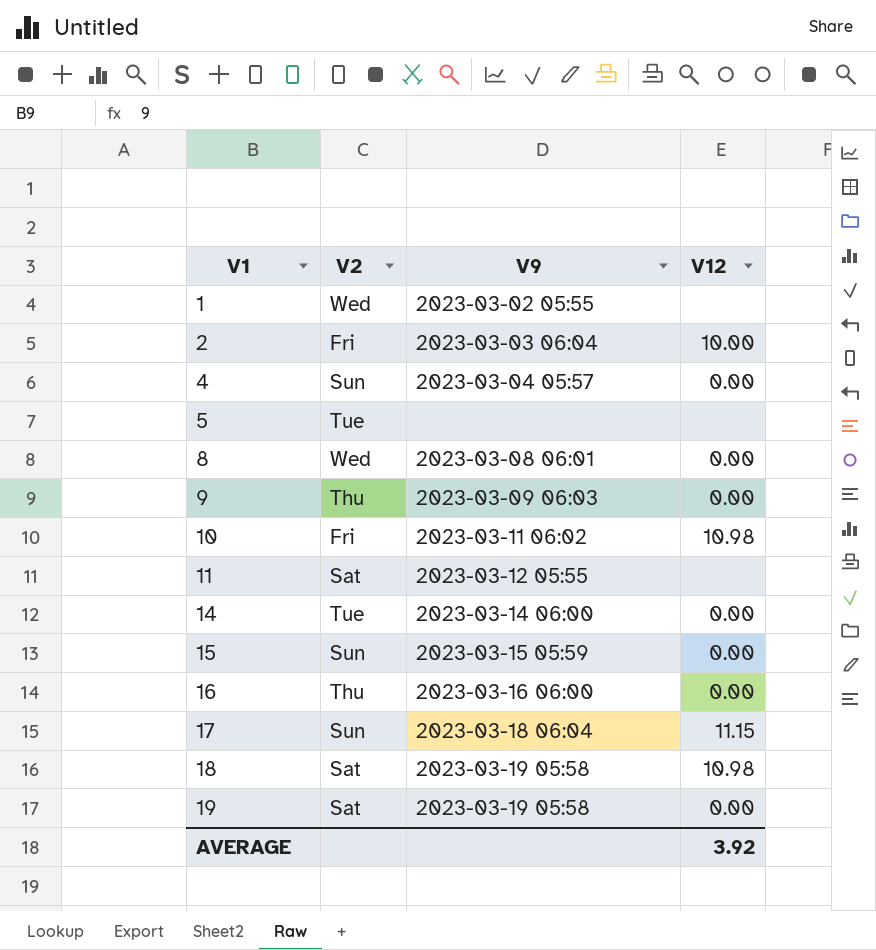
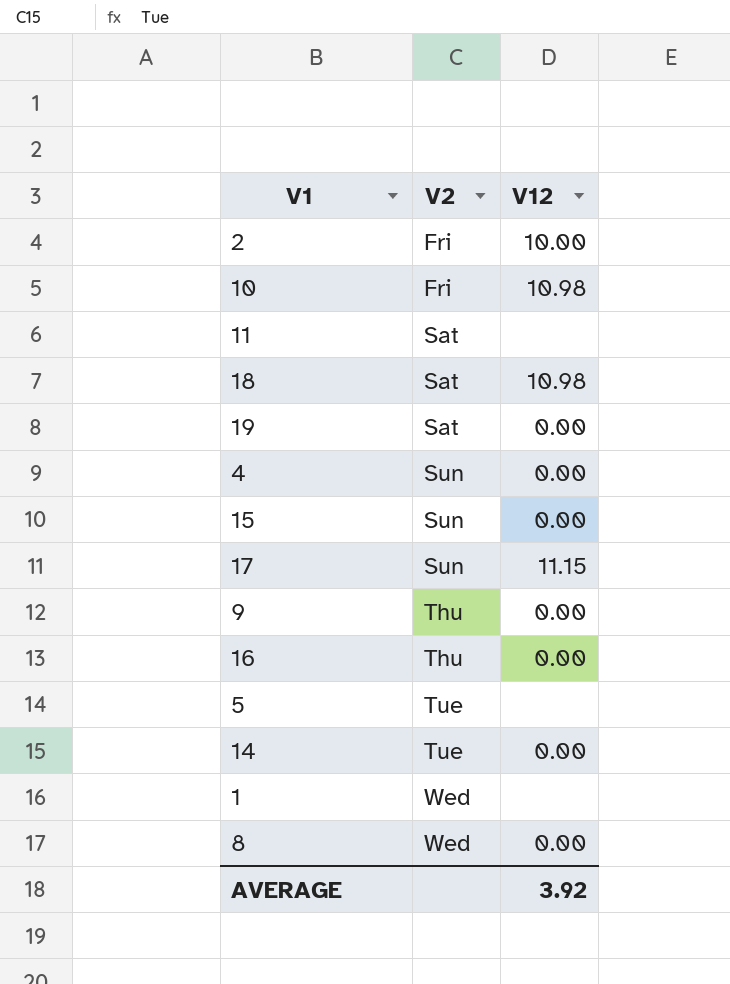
row order: V1 ascending -> V2 ascending
column V9 | position: 3 -> none

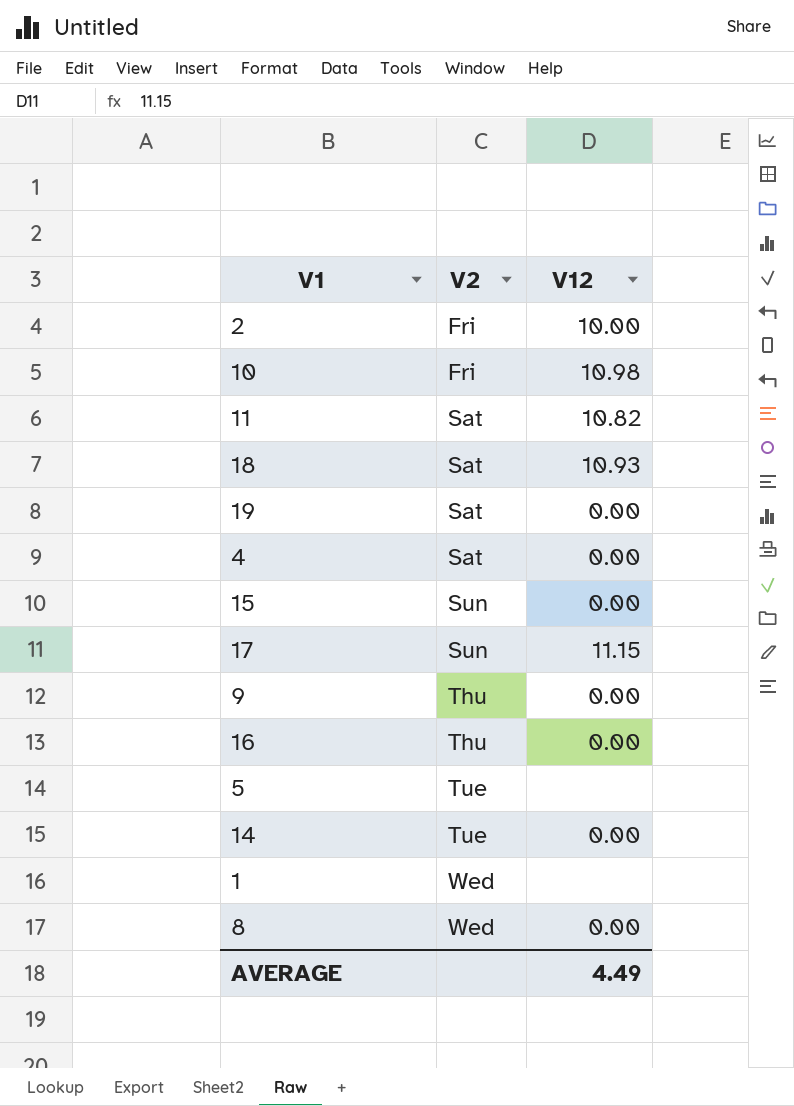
11 | V12: none -> 10.82
18 | V12: 10.98 -> 10.93
4 | V2: Sun -> Sat
AVERAGE | V12: 3.92 -> 4.49

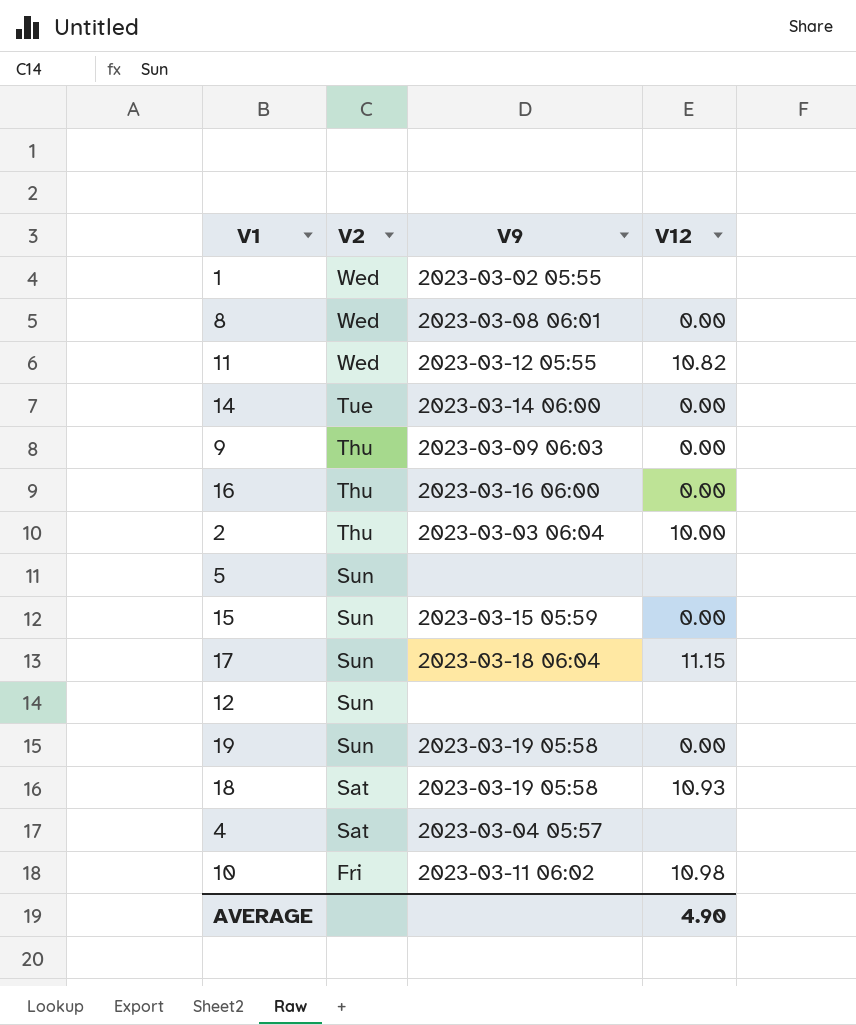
row order: V2 ascending -> V2 descending
column V9 | position: none -> 3
11 | V2: Sat -> Wed
2 | V2: Fri -> Thu
5 | V2: Tue -> Sun
row 12: none -> Sun | none | none
19 | V2: Sat -> Sun
4 | V12: 0.00 -> none
AVERAGE | V12: 4.49 -> 4.90

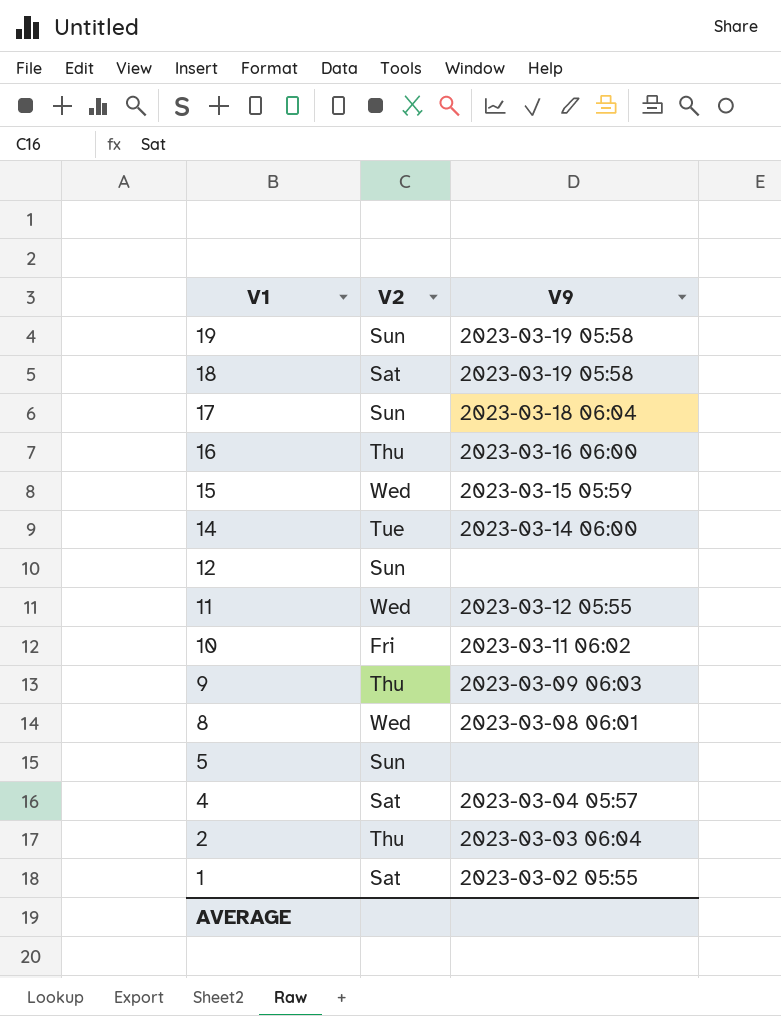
row order: V2 descending -> V1 descending
column V12 | position: 4 -> none
15 | V2: Sun -> Wed
1 | V2: Wed -> Sat

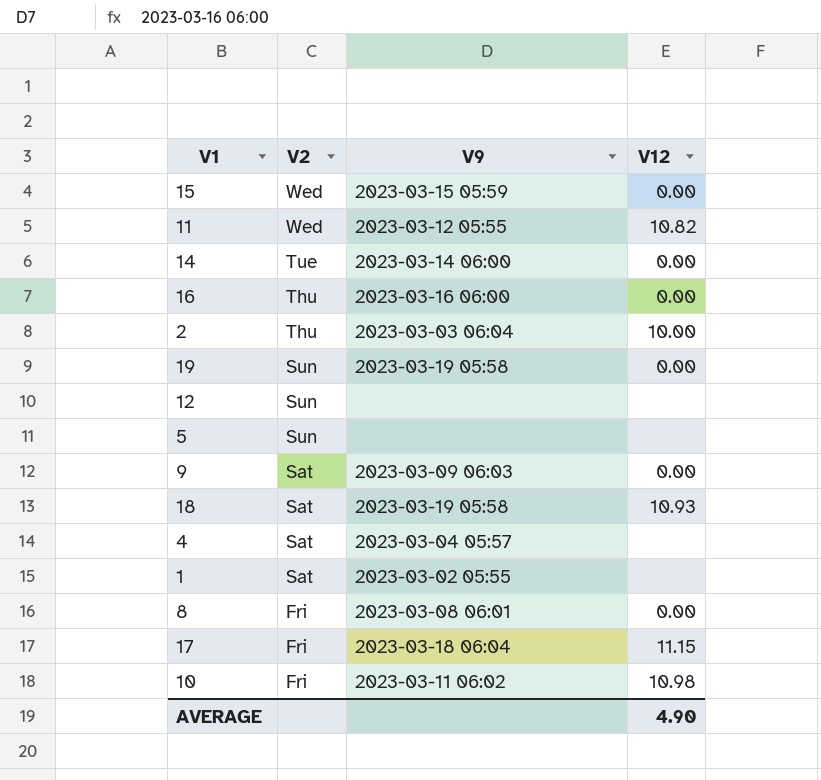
row order: V1 descending -> V2 descending
column V12 | position: none -> 4
9 | V2: Thu -> Sat
8 | V2: Wed -> Fri
17 | V2: Sun -> Fri

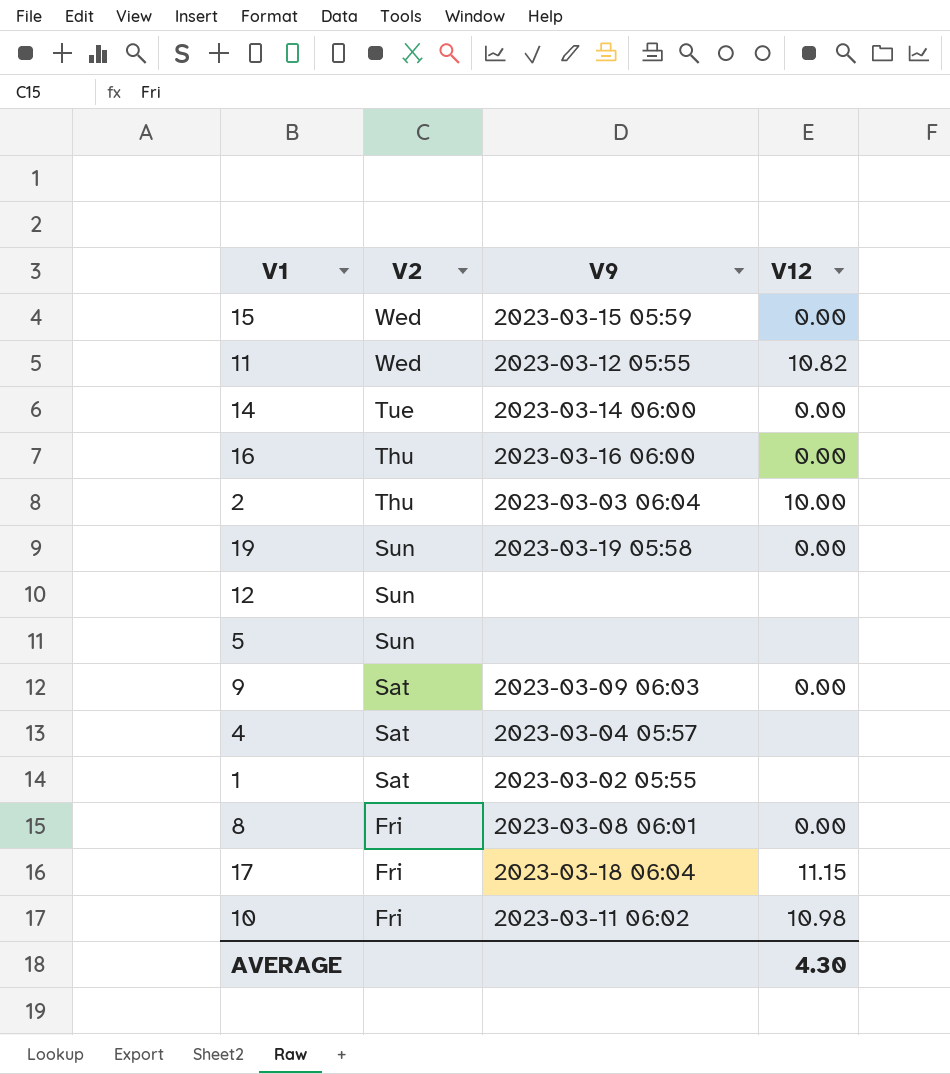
row 18: Sat | 2023-03-19 05:58 | 10.93 -> none
AVERAGE | V12: 4.90 -> 4.30

